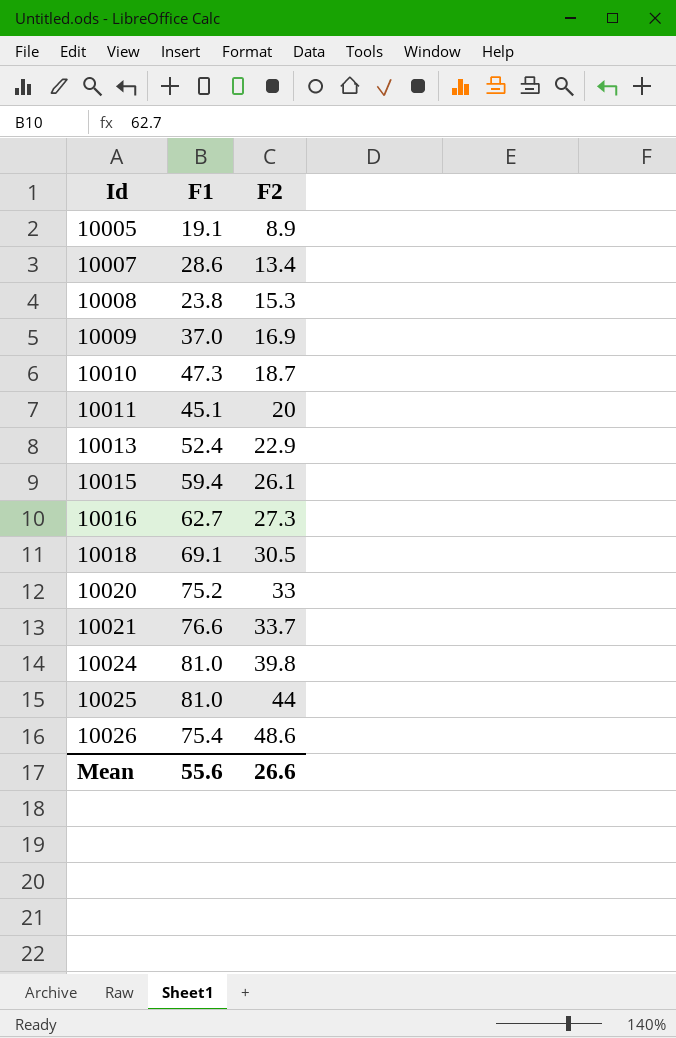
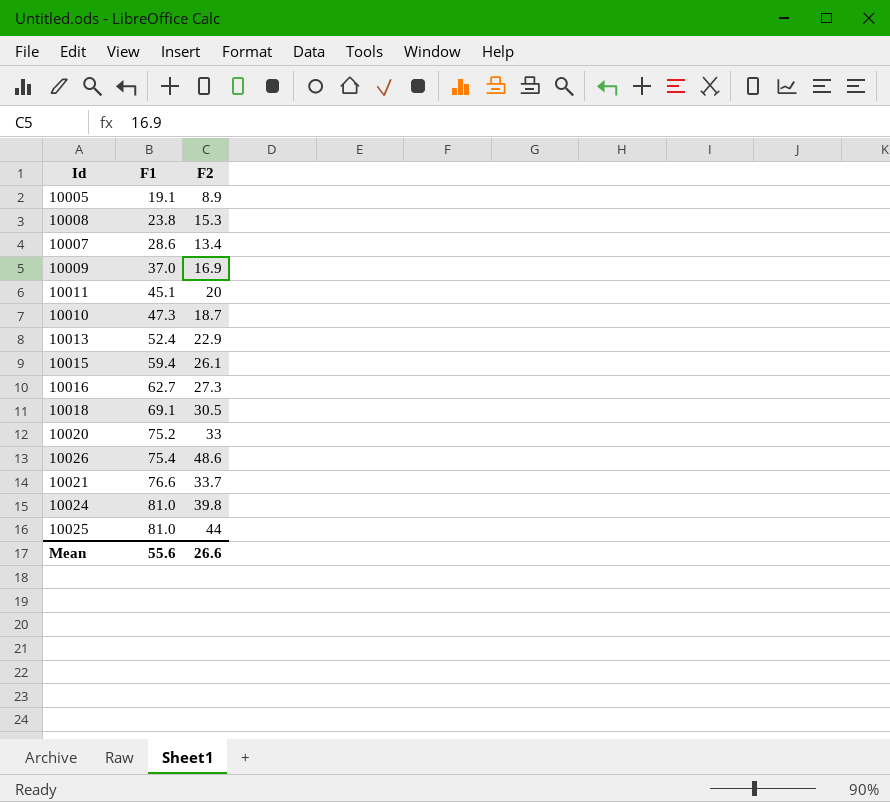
row order: Id ascending -> F1 ascending

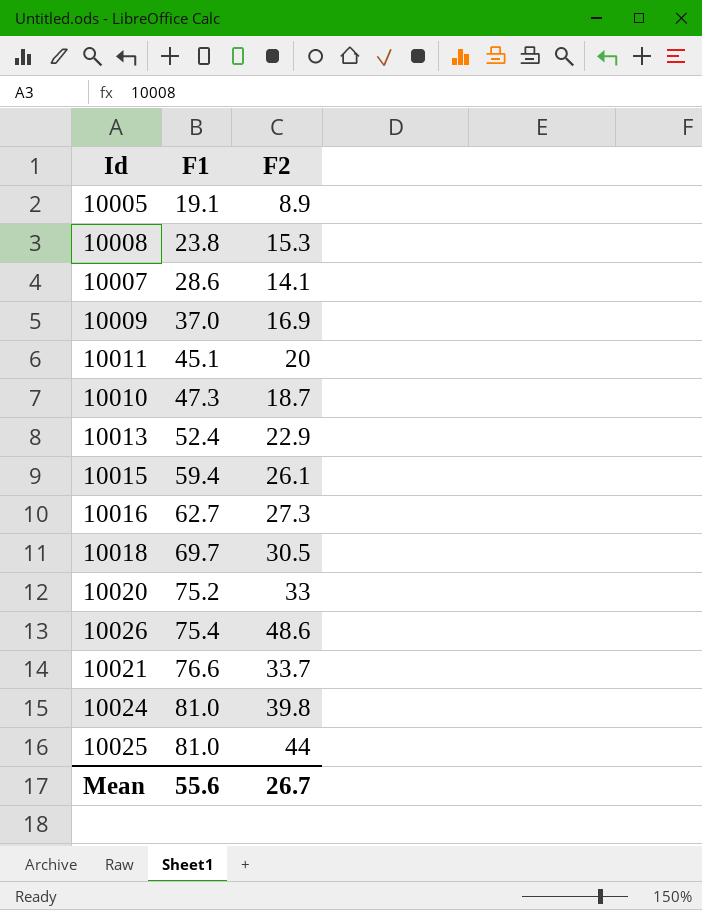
10007 | F2: 13.4 -> 14.1
10018 | F1: 69.1 -> 69.7
Mean | F2: 26.6 -> 26.7

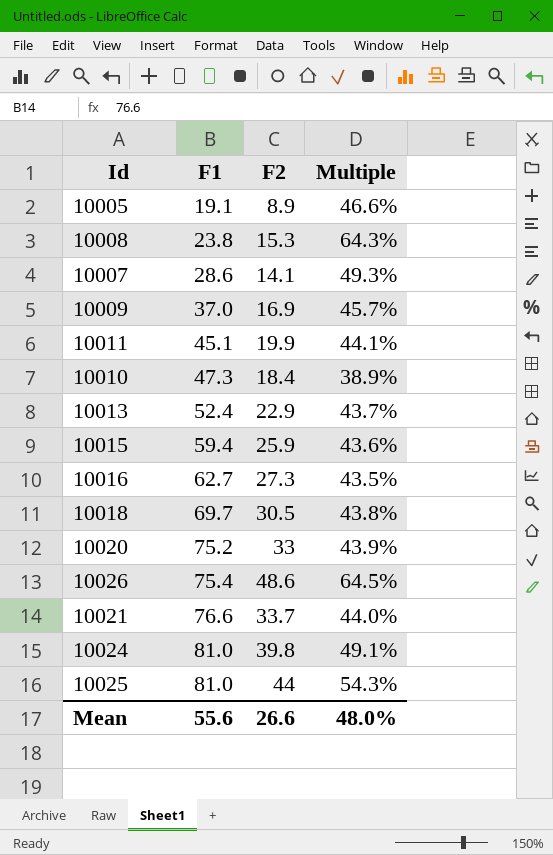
column Multiple | formula: none -> [F2] / [F1]
10011 | F2: 20 -> 19.9
10010 | F2: 18.7 -> 18.4
10015 | F2: 26.1 -> 25.9
Mean | F2: 26.7 -> 26.6

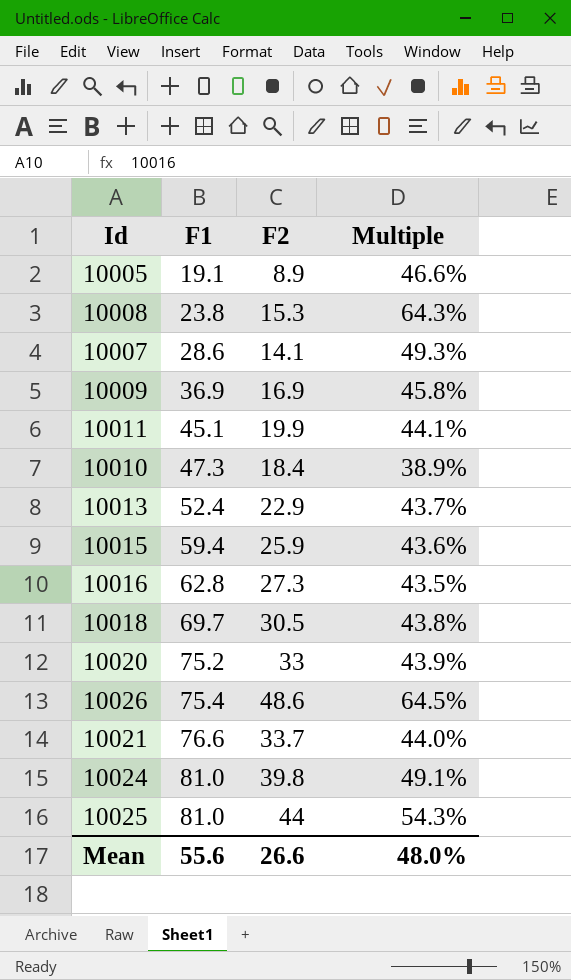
10009 | F1: 37.0 -> 36.9
10009 | Multiple: 45.7% -> 45.8%
10016 | F1: 62.7 -> 62.8

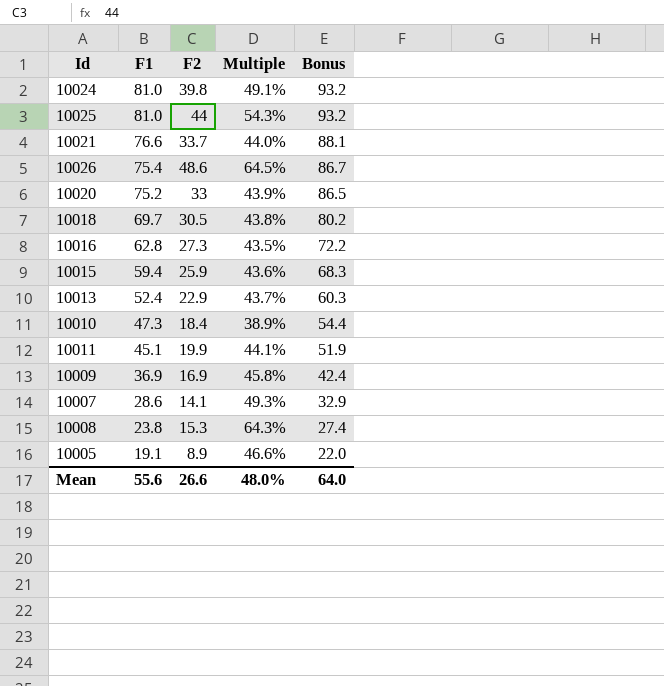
row order: F1 ascending -> F1 descending
column Bonus | formula: none -> [F1] * 1.15

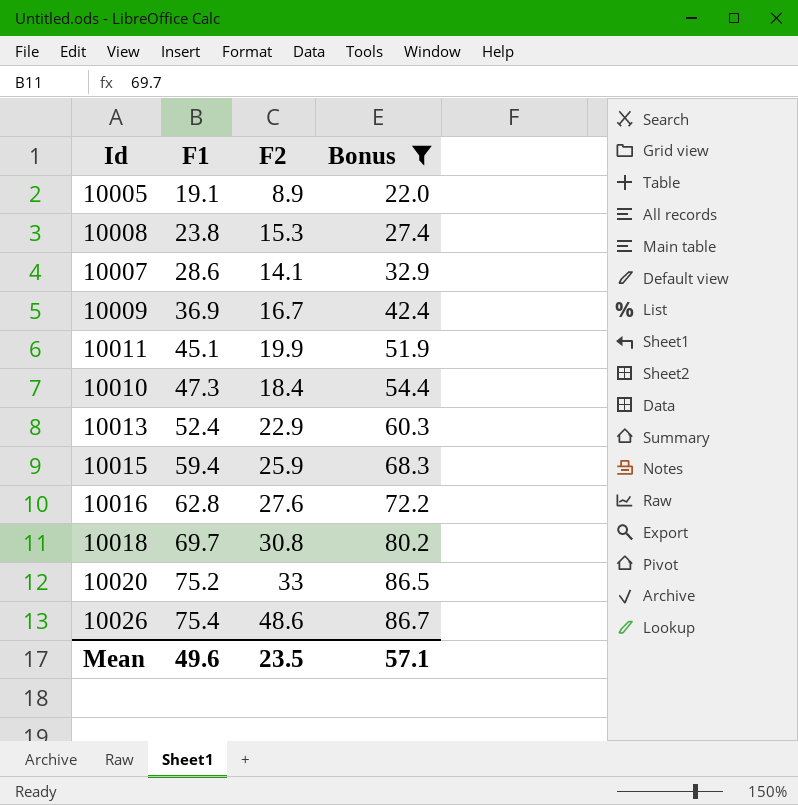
filter: none -> Bonus <= 86.7
row order: F1 descending -> F1 ascending
column Multiple | formula: [F2] / [F1] -> none
10009 | F2: 16.9 -> 16.7
10016 | F2: 27.3 -> 27.6
10018 | F2: 30.5 -> 30.8
Mean | F1: 55.6 -> 49.6
Mean | F2: 26.6 -> 23.5
Mean | Bonus: 64.0 -> 57.1

